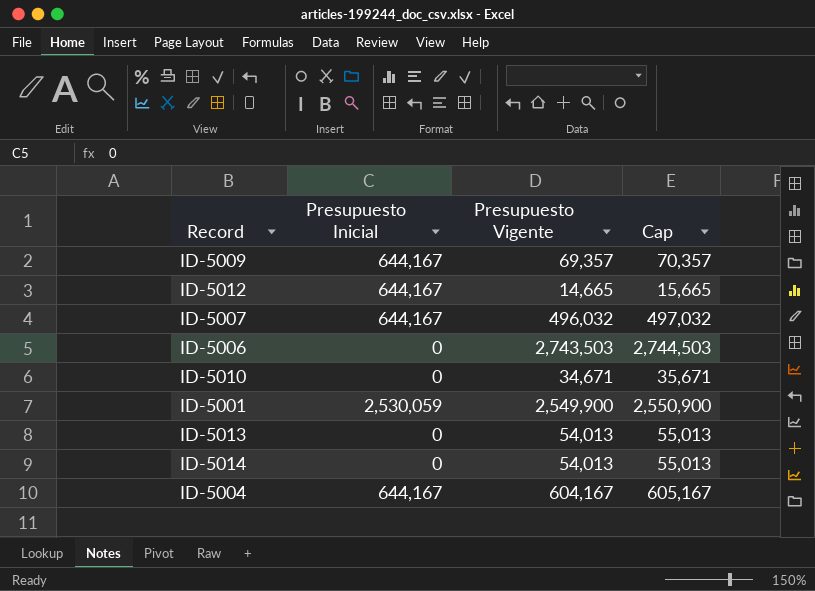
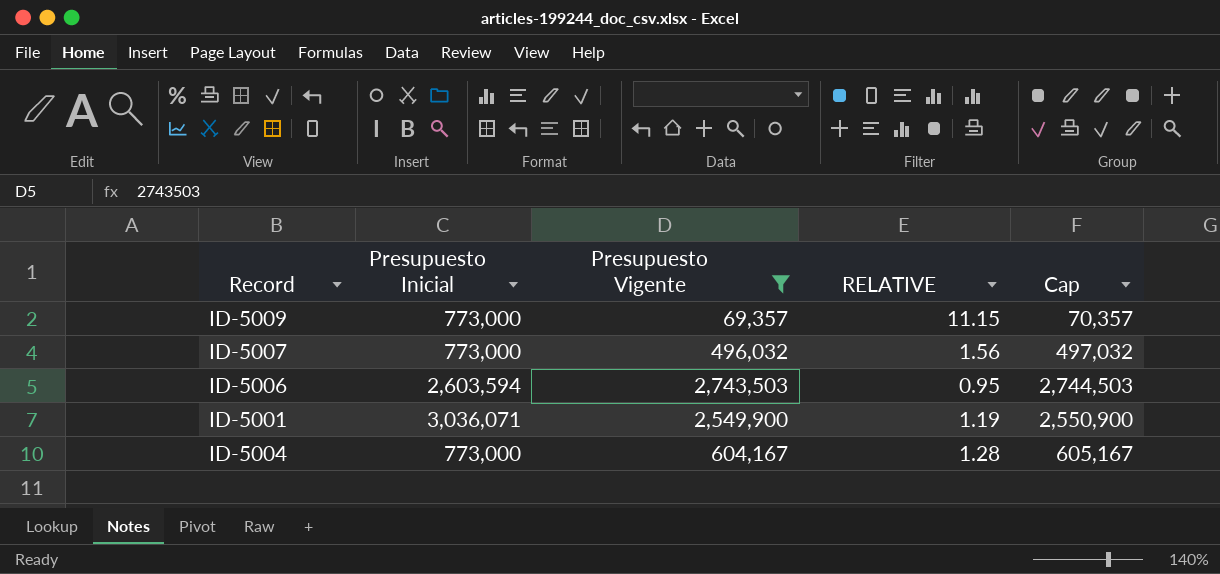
filter: none -> Presupuesto Vigente >= 69,357
column RELATIVE | formula: none -> [Presupuesto Inicial] / [Presupuesto Vigente]
ID-5009 | Presupuesto Inicial: 644,167 -> 773,000
ID-5007 | Presupuesto Inicial: 644,167 -> 773,000
ID-5006 | Presupuesto Inicial: 0 -> 2,603,594
ID-5001 | Presupuesto Inicial: 2,530,059 -> 3,036,071
ID-5004 | Presupuesto Inicial: 644,167 -> 773,000

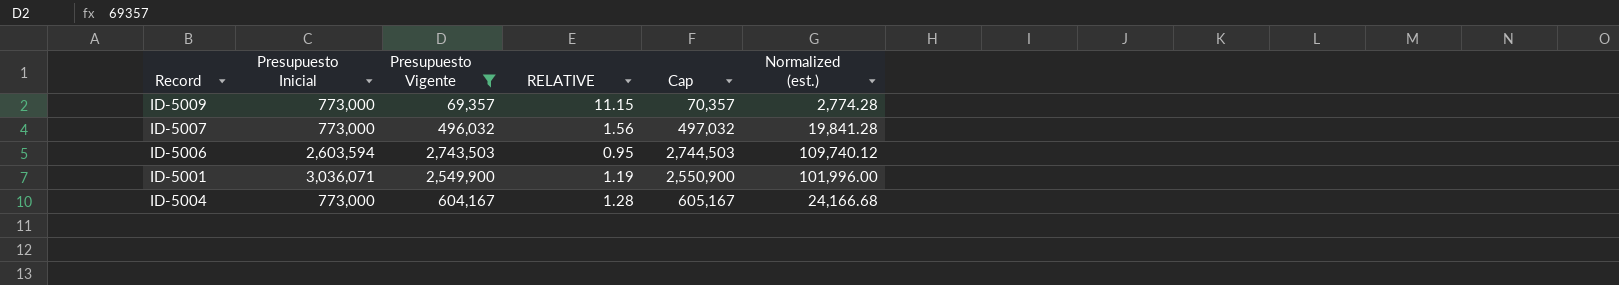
column Normalized (est.) | formula: none -> [Presupuesto Vigente] * 0.04

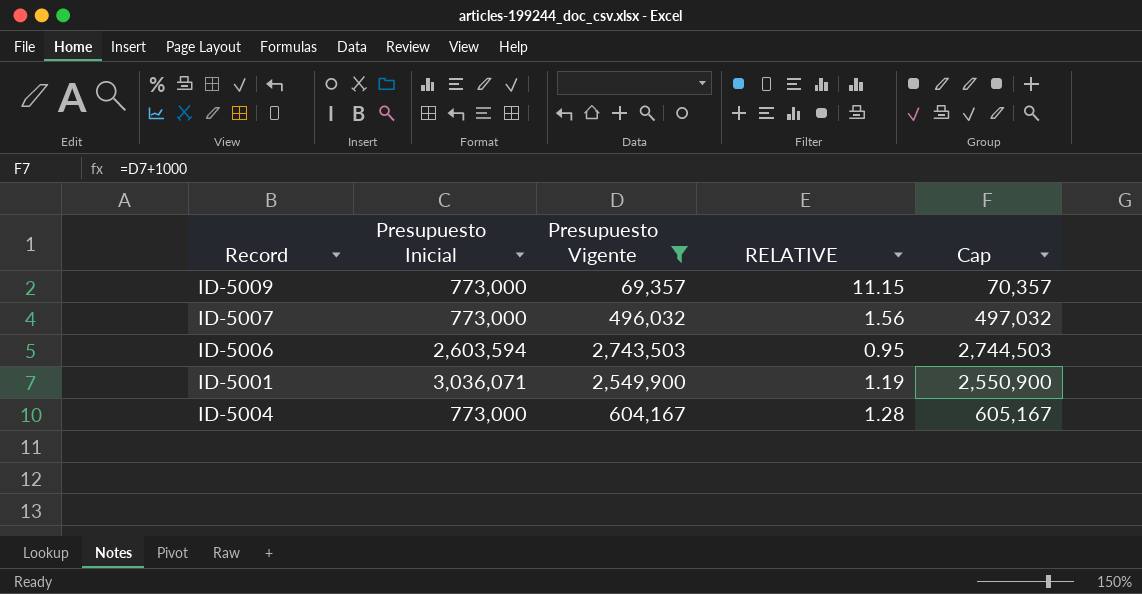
column Normalized (est.) | formula: [Presupuesto Vigente] * 0.04 -> none

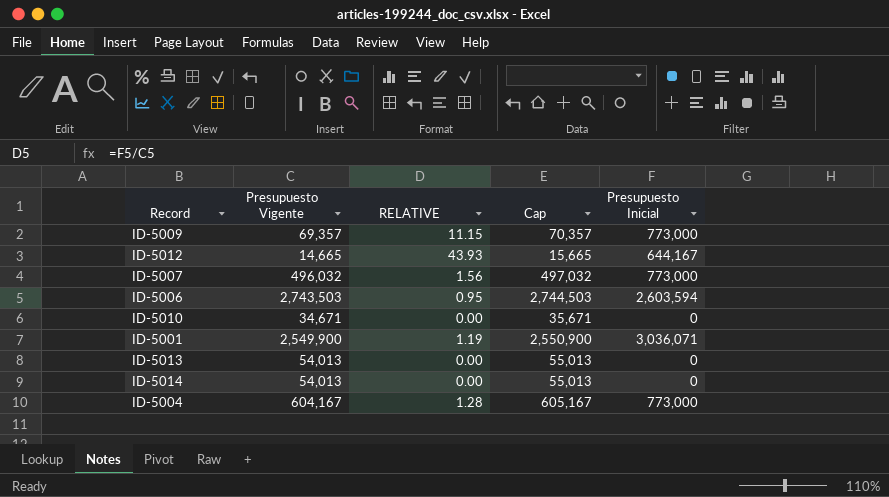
filter: Presupuesto Vigente >= 69,357 -> none
column Presupuesto Inicial | position: 2 -> 5

